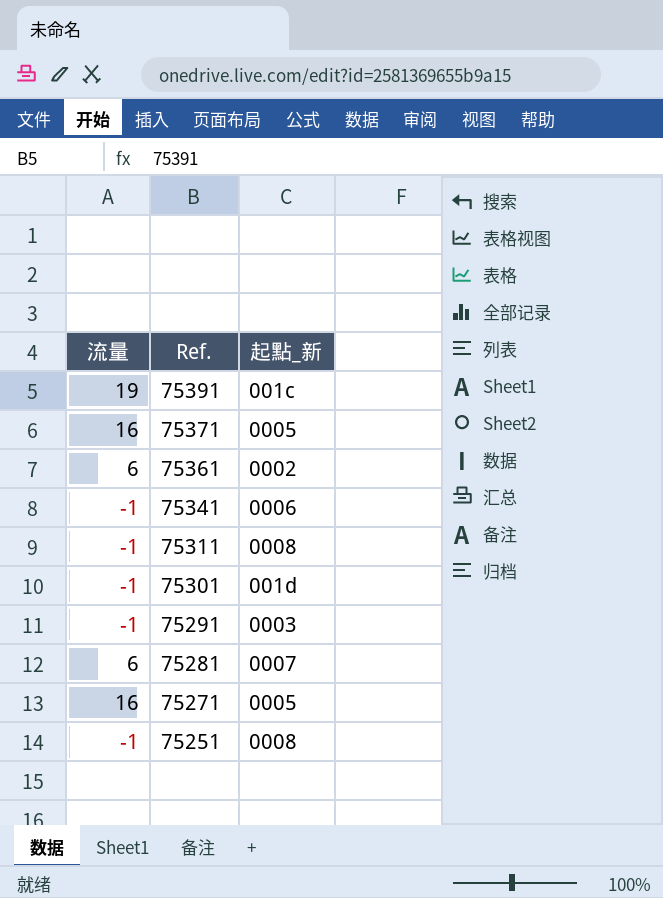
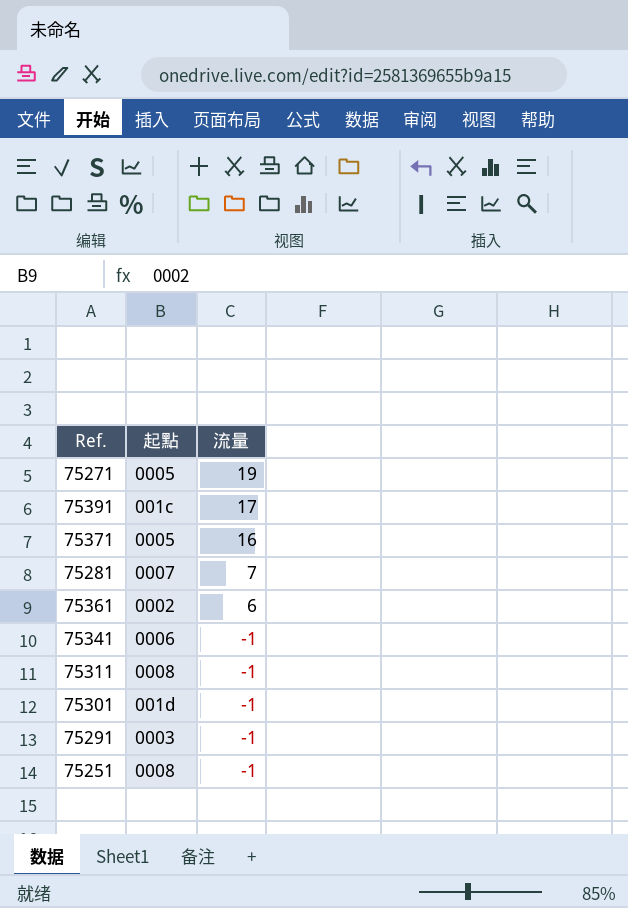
row order: Ref. descending -> 流量 descending
column name: 起點_新 -> 起點
column 流量 | position: 1 -> 3
75271 | 流量: 16 -> 19
75391 | 流量: 19 -> 17
75281 | 流量: 6 -> 7

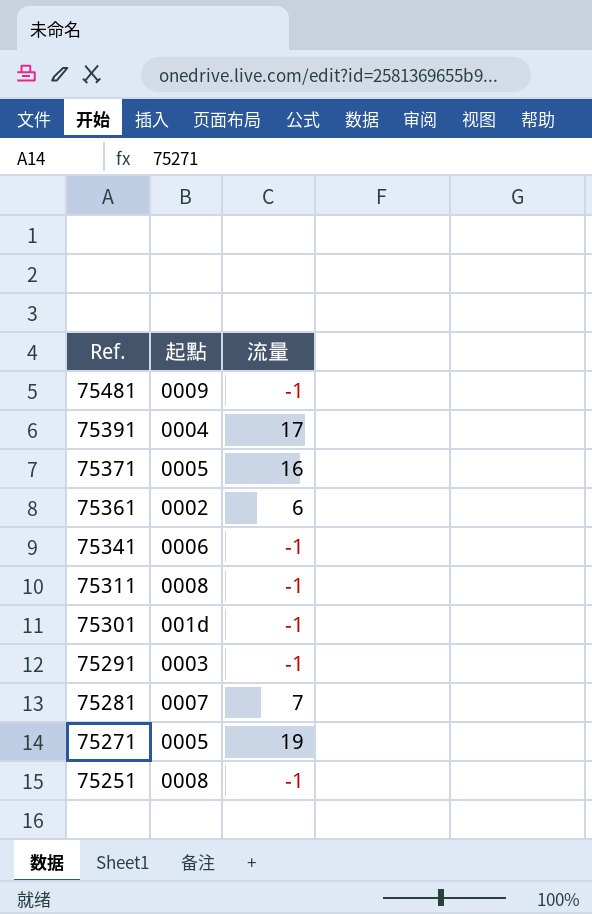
row order: 流量 descending -> Ref. descending
row 75481: none -> 0009 | -1
75391 | 起點: 001c -> 0004

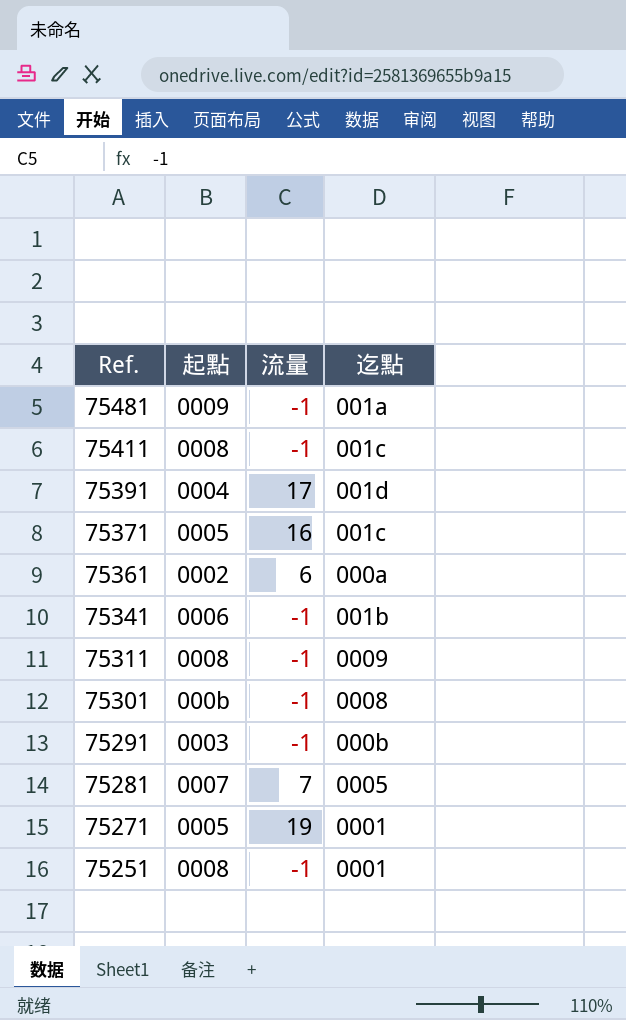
column 迄點 | position: none -> 4
row 75411: none -> 0008 | -1 | 001c
75301 | 起點: 001d -> 000b

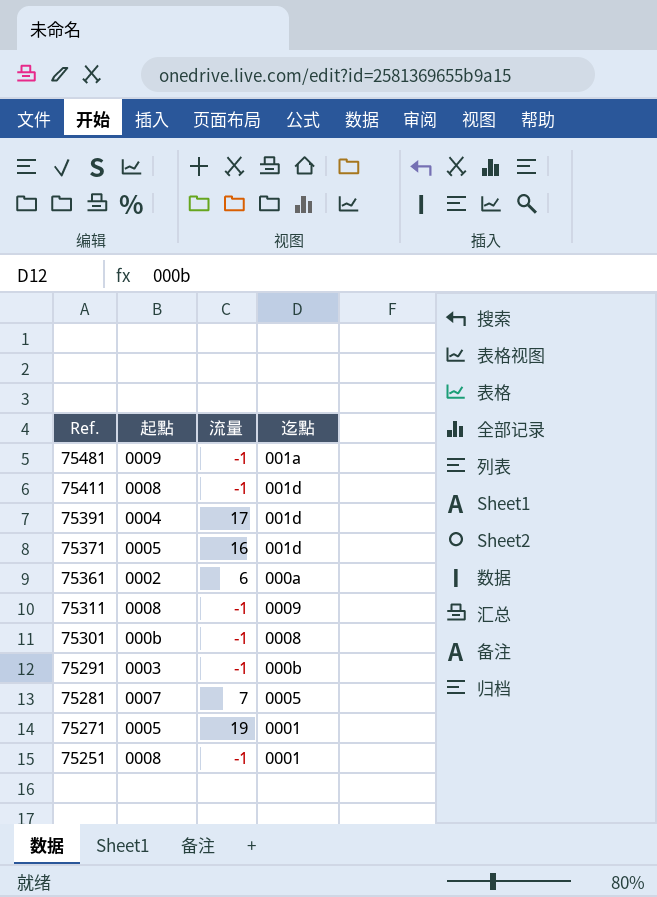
row 75341: 0006 | -1 | 001b -> none
75411 | 迄點: 001c -> 001d
75371 | 迄點: 001c -> 001d

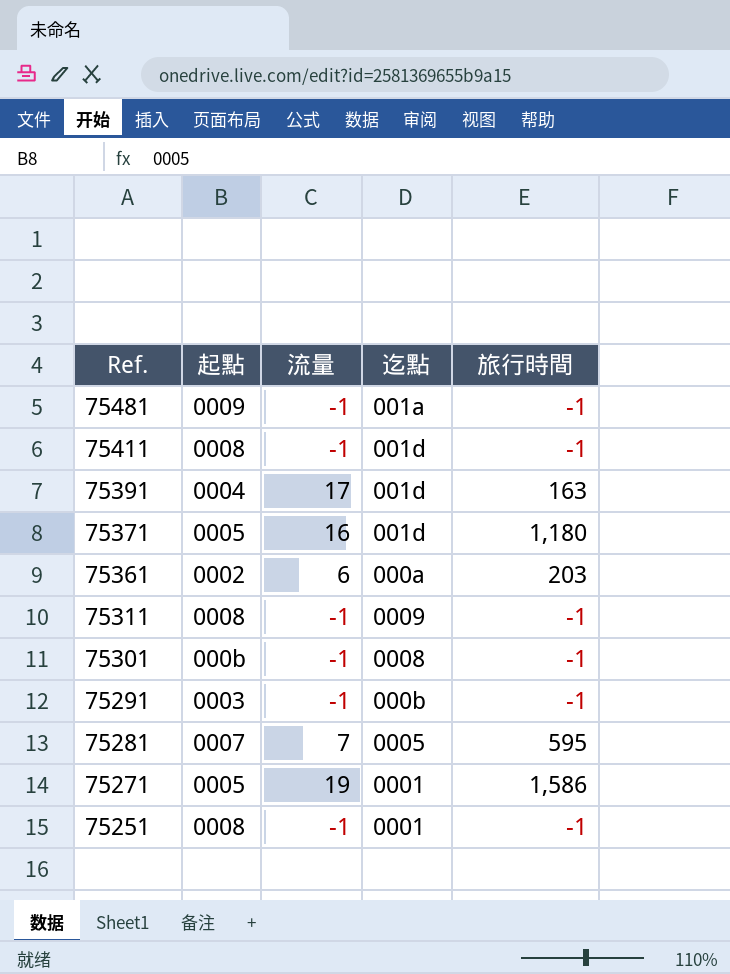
column 旅行時間 | position: none -> 5

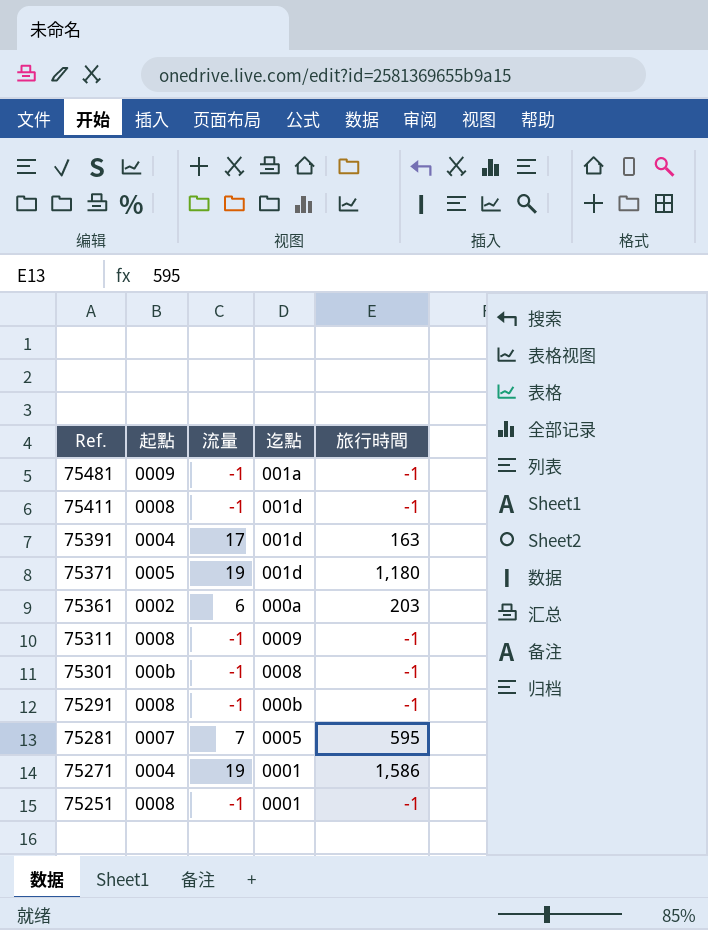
75371 | 流量: 16 -> 19
75291 | 起點: 0003 -> 0008
75271 | 起點: 0005 -> 0004

